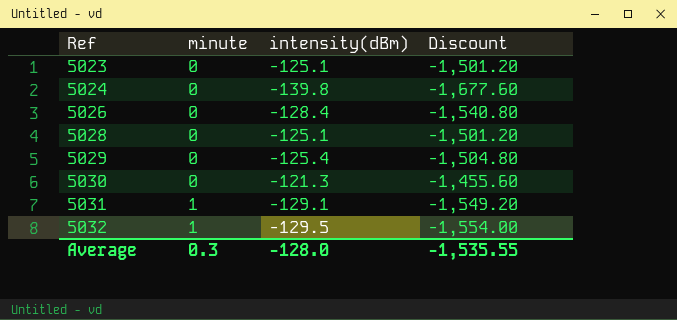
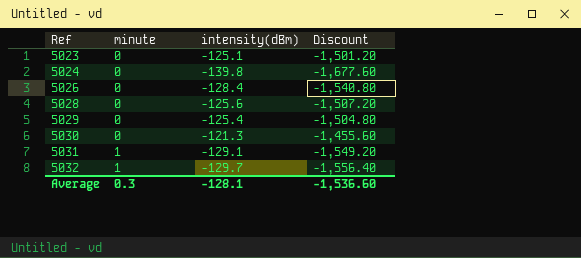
5028 | intensity(dBm): -125.1 -> -125.6
5028 | Discount: -1,501.20 -> -1,507.20
5032 | intensity(dBm): -129.5 -> -129.7
5032 | Discount: -1,554.00 -> -1,556.40
Average | intensity(dBm): -128.0 -> -128.1
Average | Discount: -1,535.55 -> -1,536.60

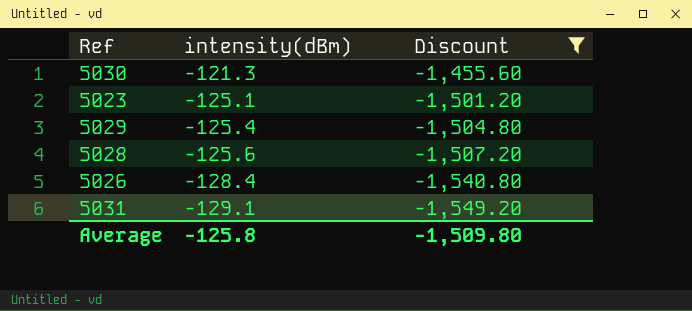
filter: none -> Discount >= -1,549.20
row order: Ref ascending -> intensity(dBm) descending
column minute | position: 2 -> none
Average | intensity(dBm): -128.1 -> -125.8
Average | Discount: -1,536.60 -> -1,509.80

